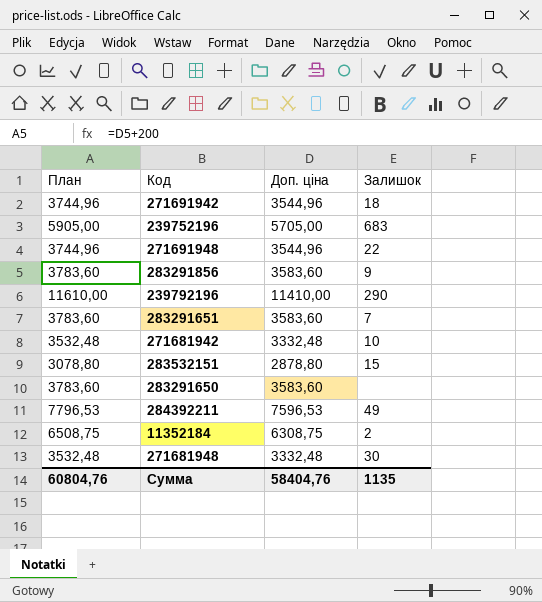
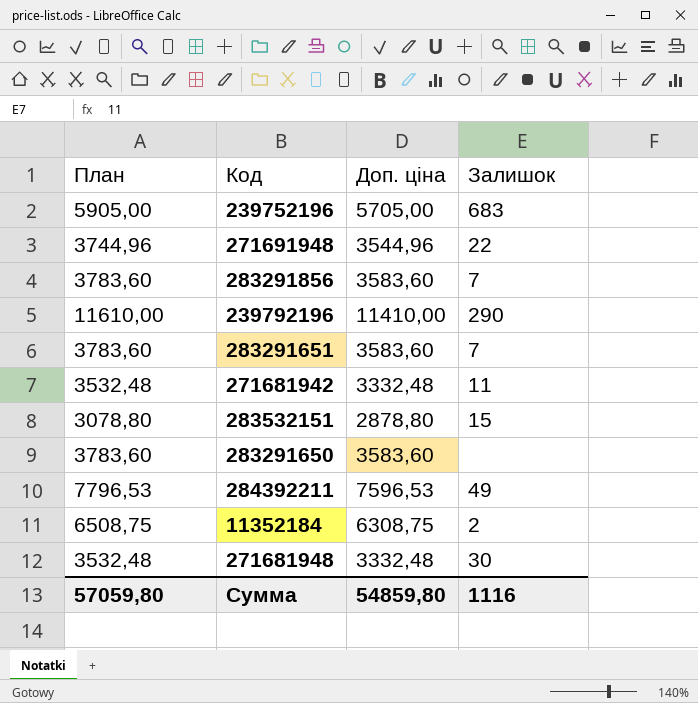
row 271691942: 3744,96 | 3544,96 | 18 -> none
283291856 | Залишок: 9 -> 7
271681942 | Залишок: 10 -> 11
Сумма | План: 60804,76 -> 57059,80
Сумма | Доп. ціна: 58404,76 -> 54859,80
Сумма | Залишок: 1135 -> 1116

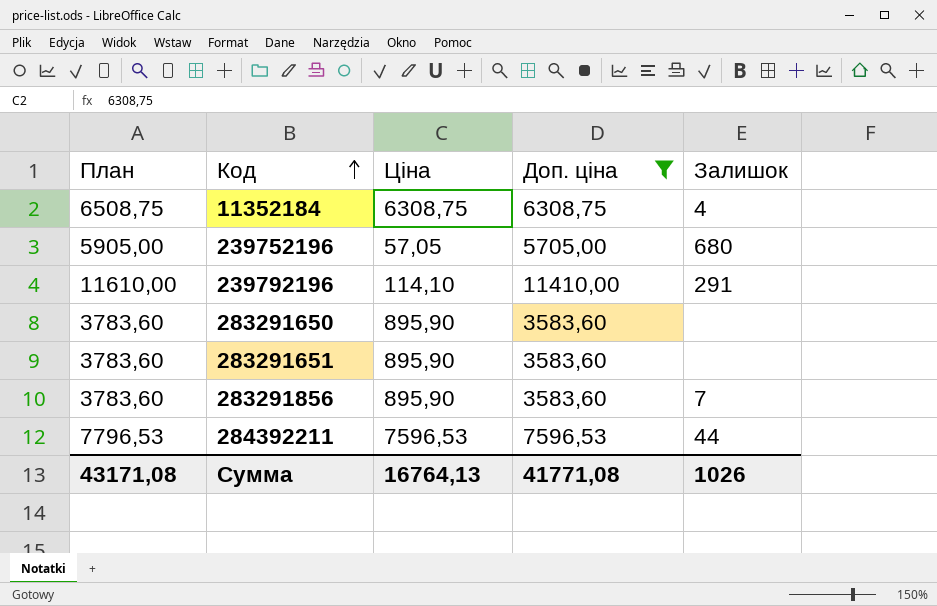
filter: none -> Доп. ціна >= 3583,60
row order: none -> Код ascending
column Ціна | position: none -> 3
11352184 | Залишок: 2 -> 4
239752196 | Залишок: 683 -> 680
239792196 | Залишок: 290 -> 291
283291651 | Залишок: 7 -> none
284392211 | Залишок: 49 -> 44
Сумма | План: 57059,80 -> 43171,08
Сумма | Доп. ціна: 54859,80 -> 41771,08
Сумма | Залишок: 1116 -> 1026

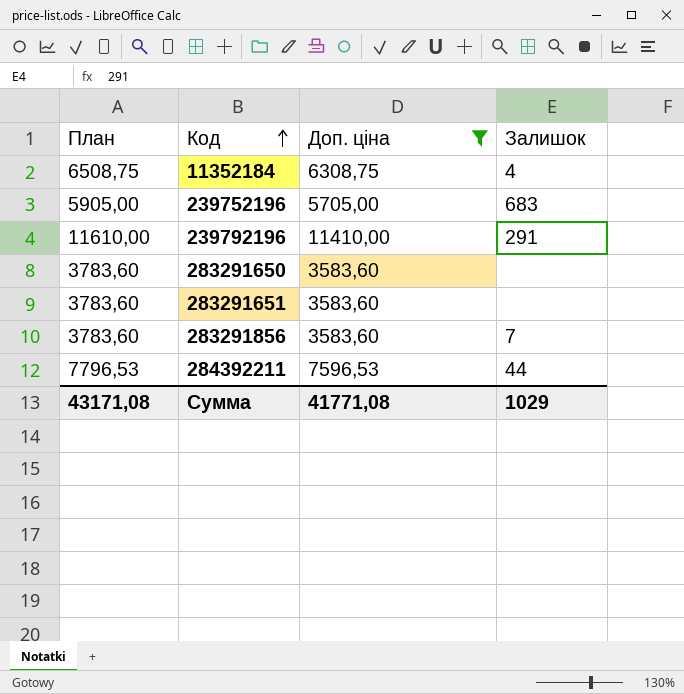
column Ціна | position: 3 -> none
239752196 | Залишок: 680 -> 683
Сумма | Залишок: 1026 -> 1029

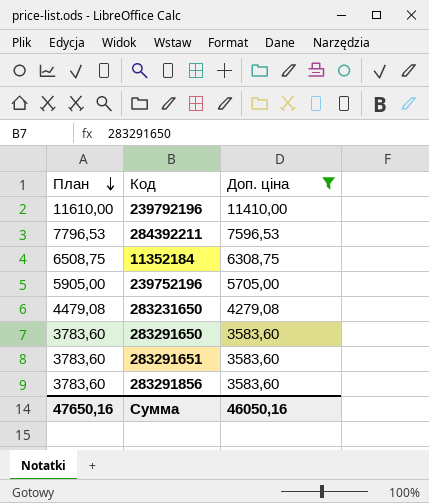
row order: Код ascending -> План descending
column Залишок | position: 4 -> none
row 283231650: none -> 4479,08 | 4279,08
Сумма | План: 43171,08 -> 47650,16
Сумма | Доп. ціна: 41771,08 -> 46050,16

